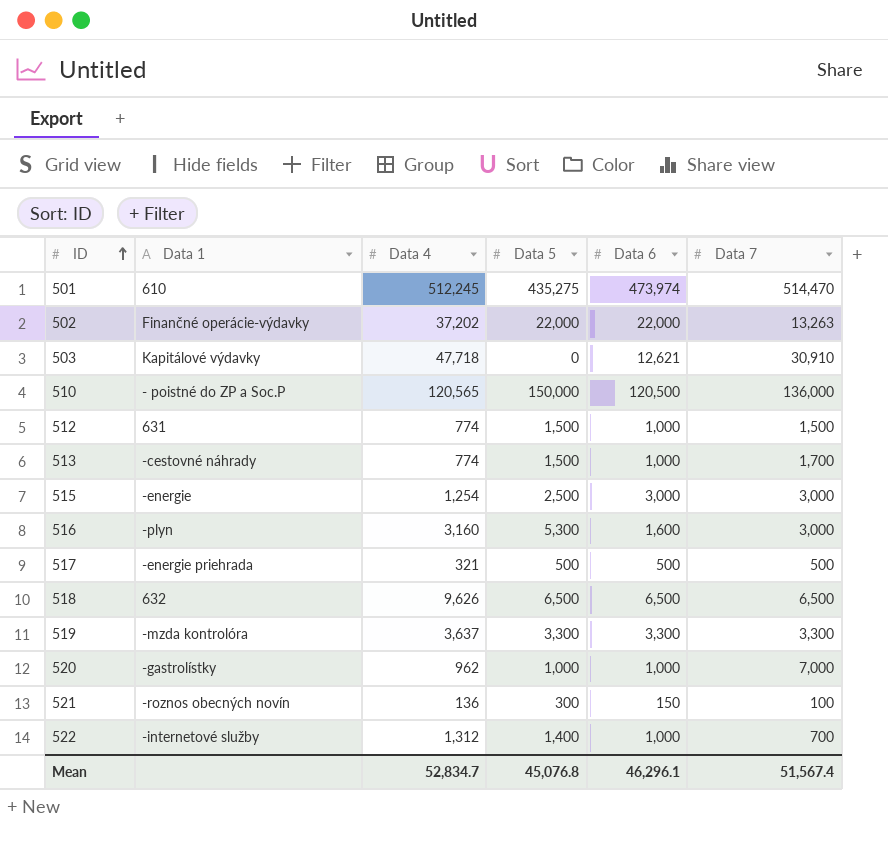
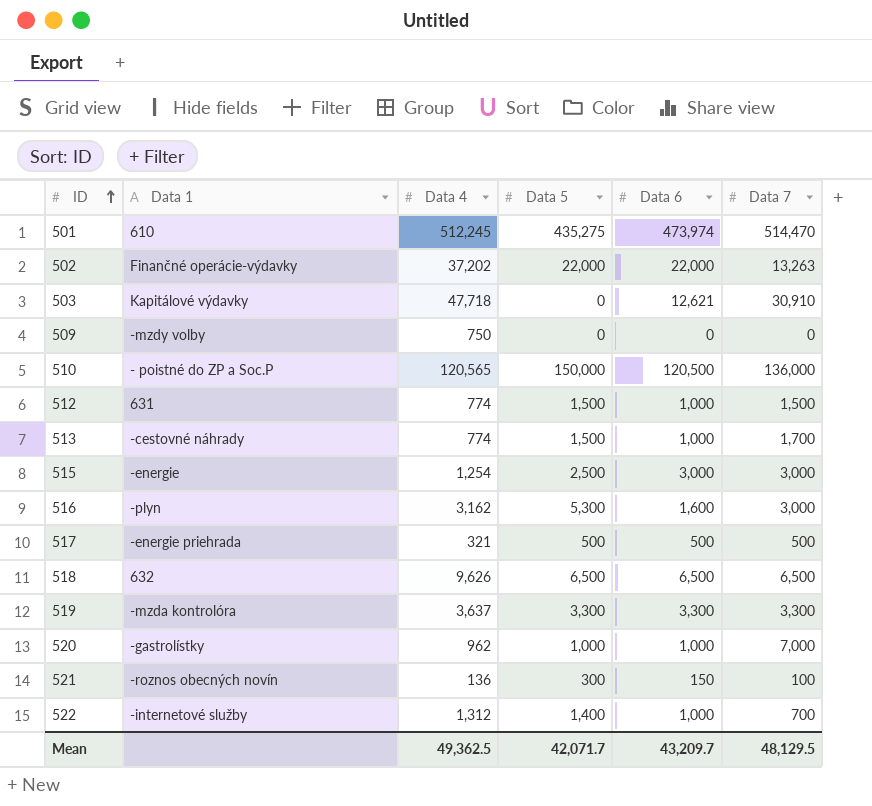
row 509: none -> -mzdy volby | 750 | 0 | 0 | 0
516 | Data 4: 3,160 -> 3,162
Mean | Data 4: 52,834.7 -> 49,362.5
Mean | Data 5: 45,076.8 -> 42,071.7
Mean | Data 6: 46,296.1 -> 43,209.7
Mean | Data 7: 51,567.4 -> 48,129.5

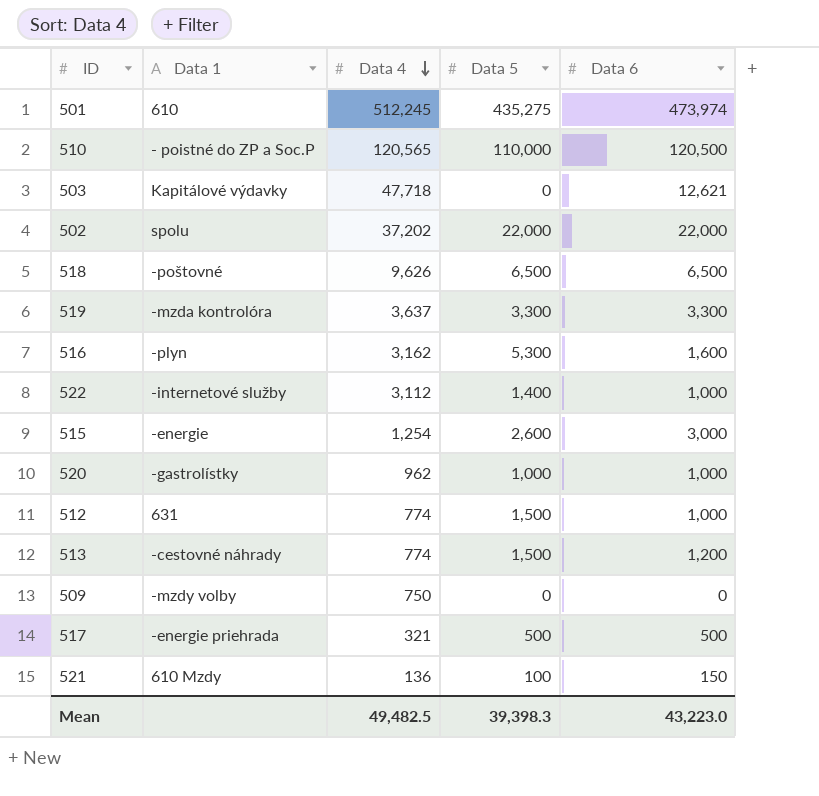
row order: ID ascending -> Data 4 descending
column Data 7 | position: 6 -> none
510 | Data 5: 150,000 -> 110,000
502 | Data 1: Finančné operácie-výdavky -> spolu
518 | Data 1: 632 -> -poštovné
522 | Data 4: 1,312 -> 3,112
515 | Data 5: 2,500 -> 2,600
513 | Data 6: 1,000 -> 1,200
521 | Data 1: -roznos obecných novín -> 610 Mzdy
521 | Data 5: 300 -> 100
Mean | Data 4: 49,362.5 -> 49,482.5
Mean | Data 5: 42,071.7 -> 39,398.3
Mean | Data 6: 43,209.7 -> 43,223.0

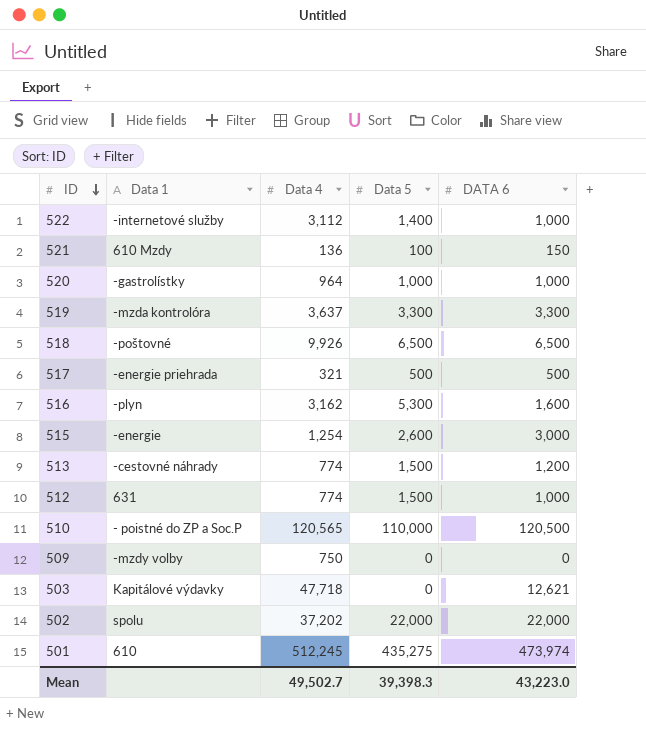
row order: Data 4 descending -> ID descending
column name: Data 6 -> DATA 6
520 | Data 4: 962 -> 964
518 | Data 4: 9,626 -> 9,926
Mean | Data 4: 49,482.5 -> 49,502.7

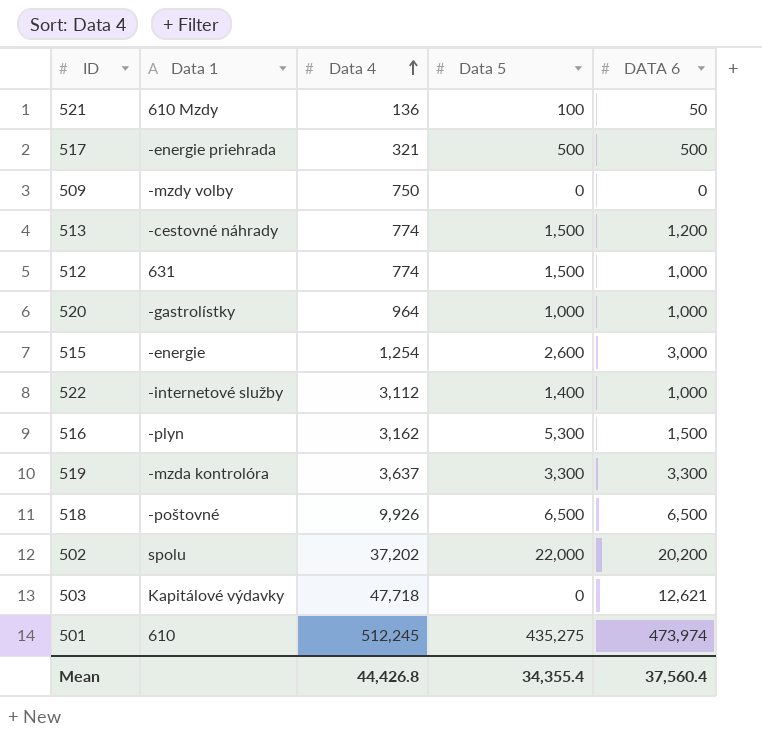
row order: ID descending -> Data 4 ascending
row 510: - poistné do ZP a Soc.P | 120,565 | 110,000 | 120,500 -> none
521 | DATA 6: 150 -> 50
516 | DATA 6: 1,600 -> 1,500
502 | DATA 6: 22,000 -> 20,200
Mean | Data 4: 49,502.7 -> 44,426.8
Mean | Data 5: 39,398.3 -> 34,355.4
Mean | DATA 6: 43,223.0 -> 37,560.4

